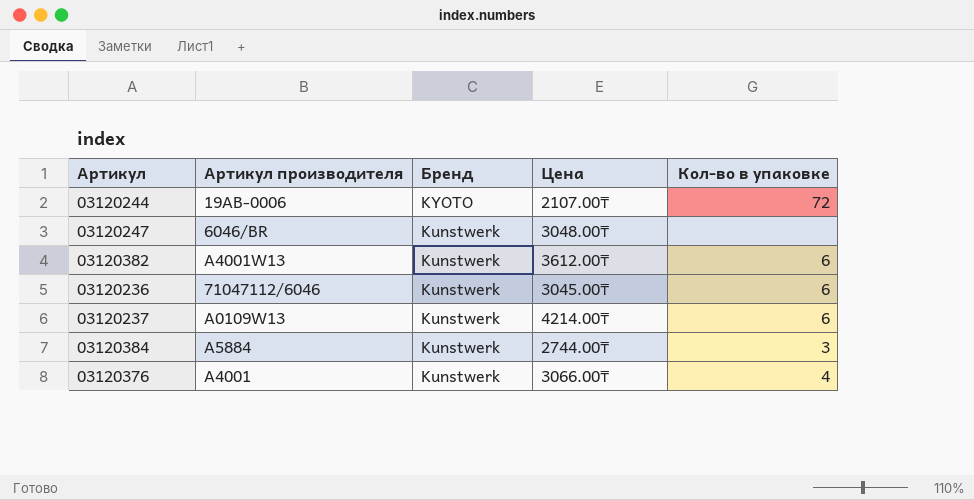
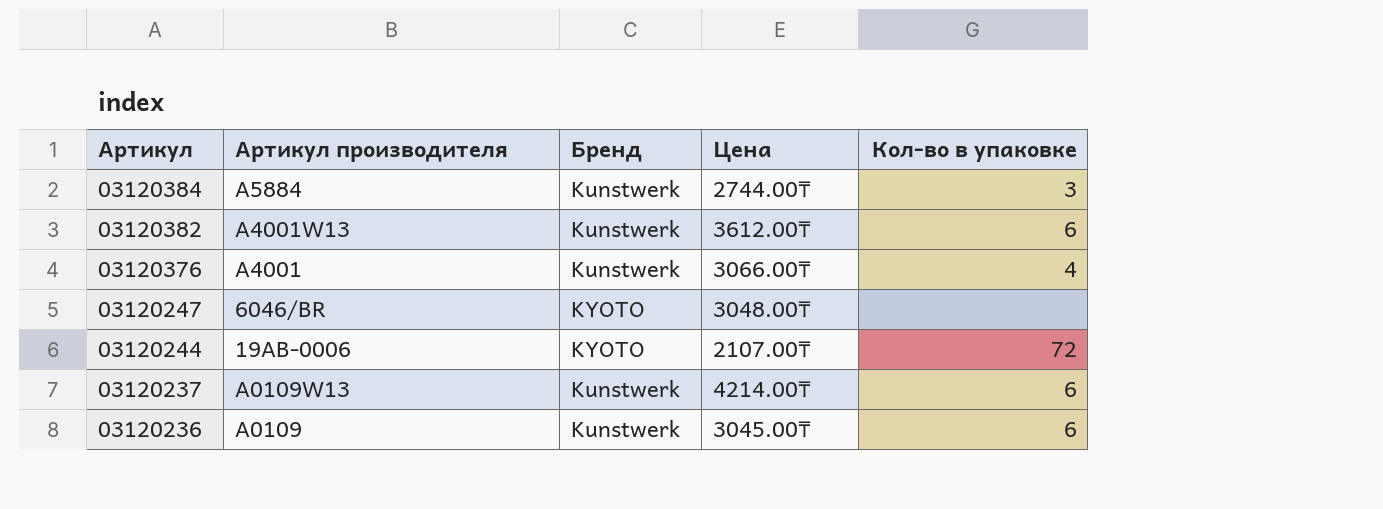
row order: Бренд descending -> Артикул descending
03120247 | Бренд: Kunstwerk -> KYOTO
03120236 | Артикул производителя: 71047112/6046 -> A0109

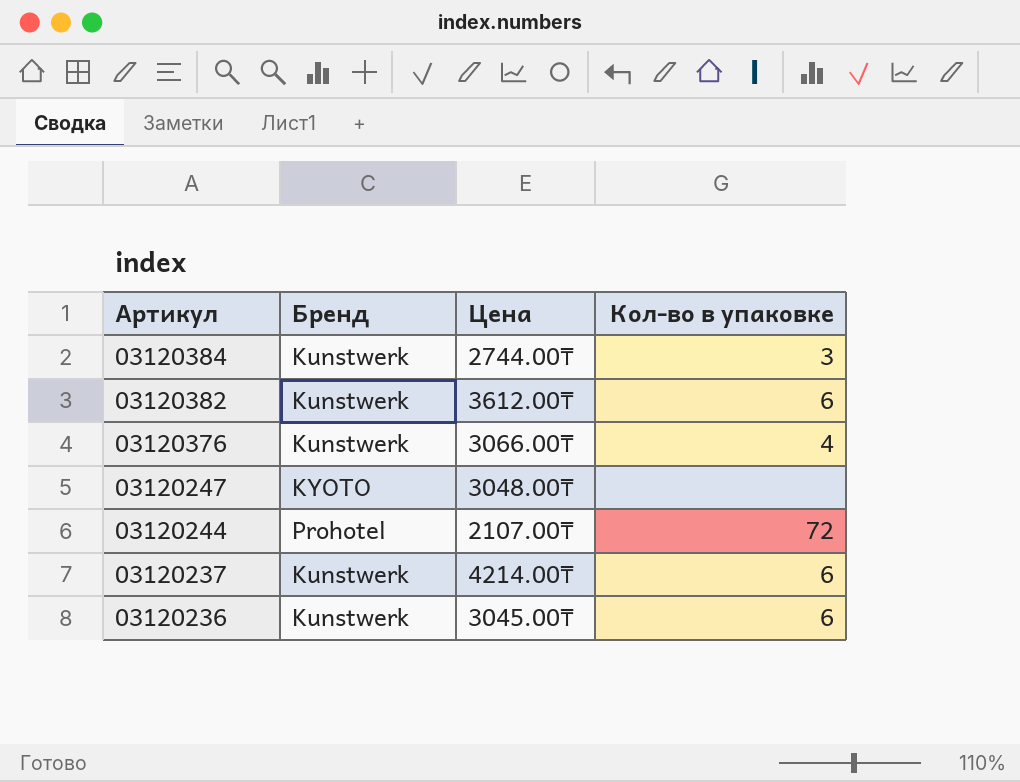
column Артикул производителя | position: 2 -> none
03120244 | Бренд: KYOTO -> Prohotel

